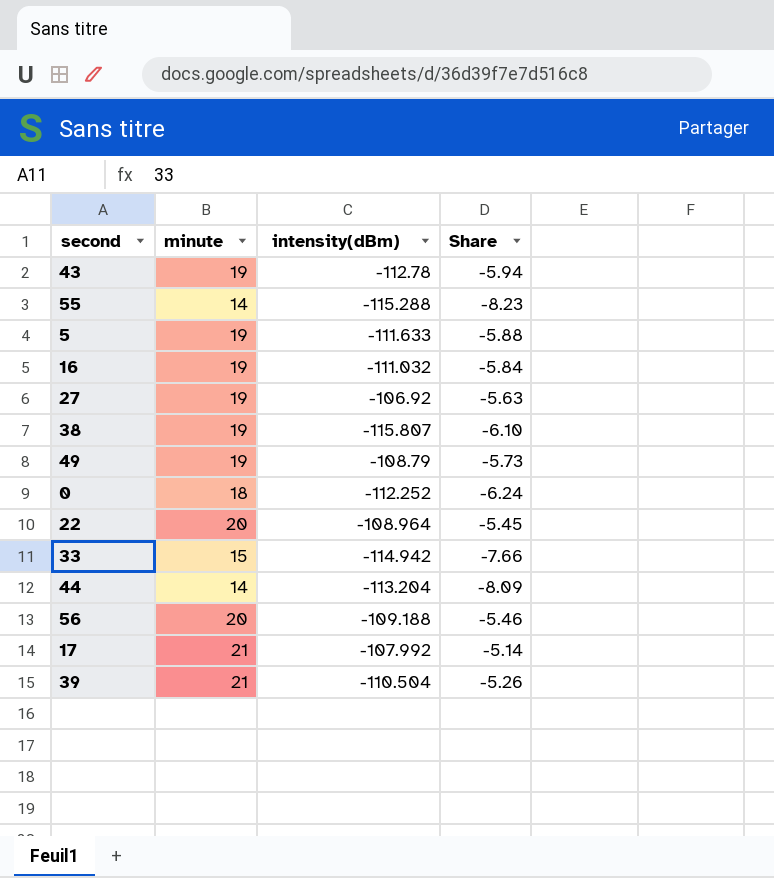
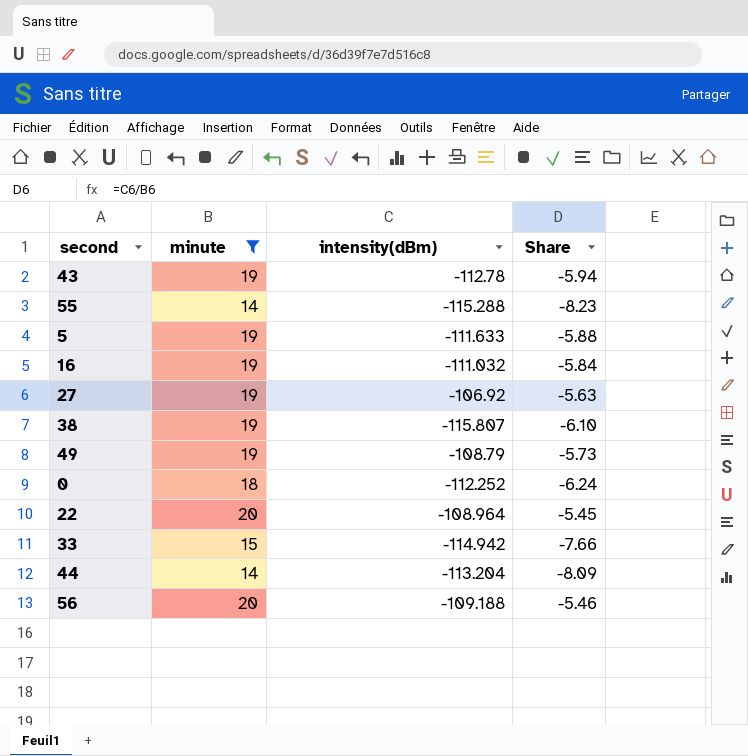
filter: none -> minute != 21

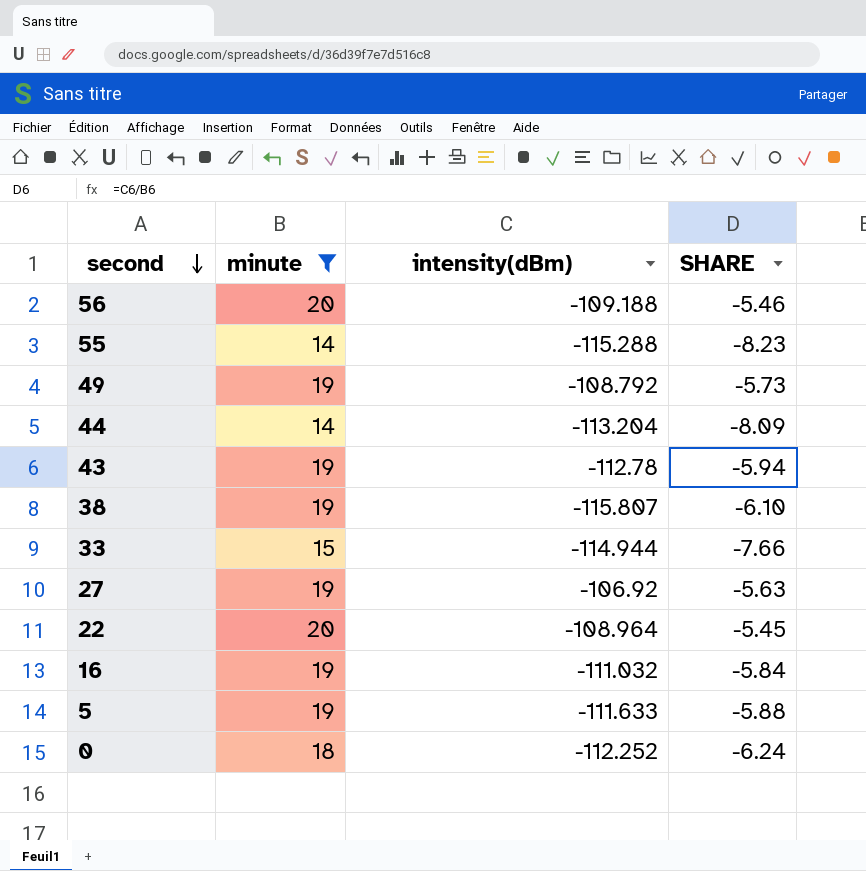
row order: none -> second descending
column name: Share -> SHARE
49 | intensity(dBm): -108.79 -> -108.792
33 | intensity(dBm): -114.942 -> -114.944

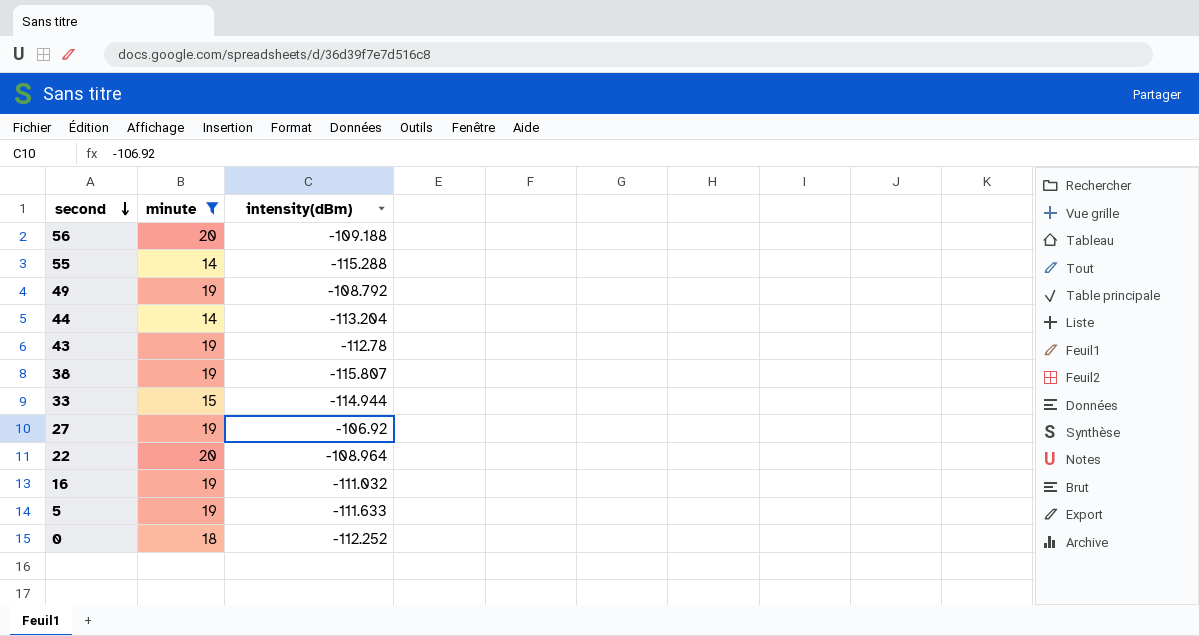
column SHARE | formula: [intensity(dBm)] / [minute] -> none

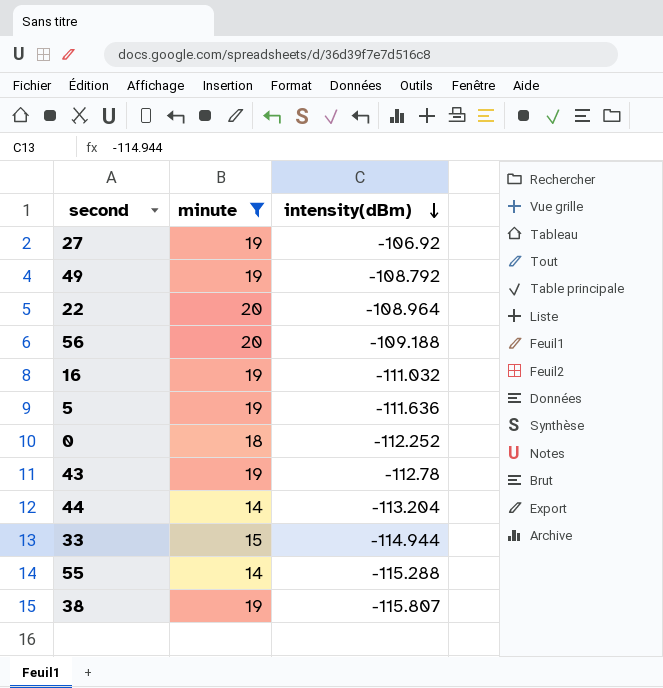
row order: second descending -> intensity(dBm) descending
5 | intensity(dBm): -111.633 -> -111.636

